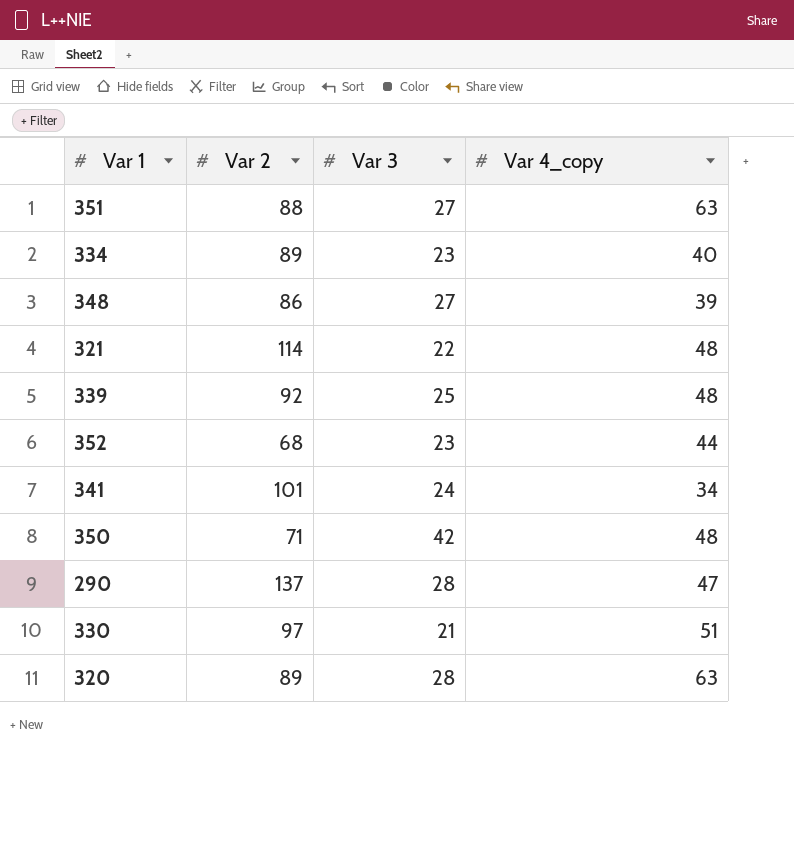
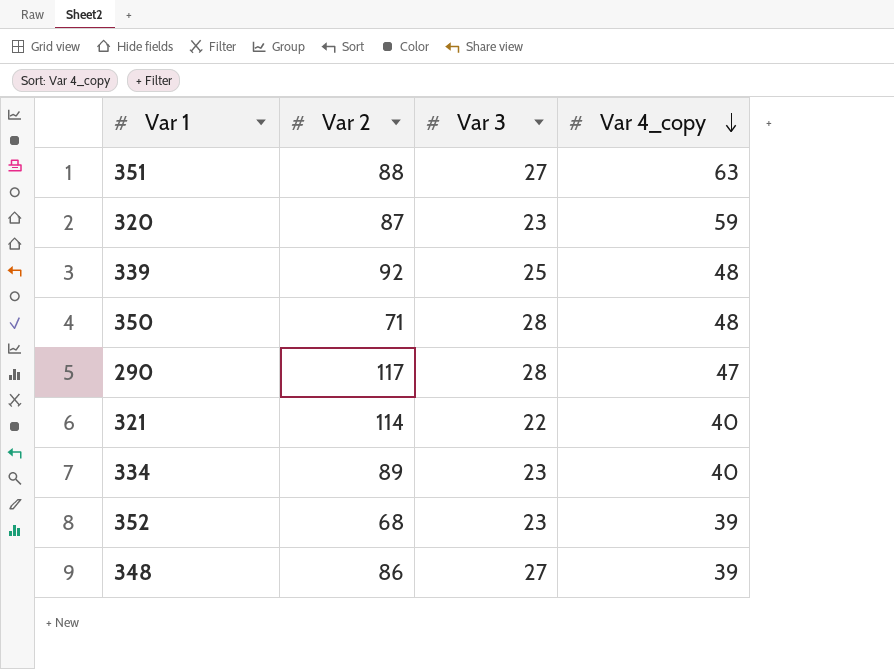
row order: none -> Var 4_copy descending
row 341: 101 | 24 | 34 -> none
row 330: 97 | 21 | 51 -> none
320 | Var 2: 89 -> 87
320 | Var 3: 28 -> 23
320 | Var 4_copy: 63 -> 59
350 | Var 3: 42 -> 28
290 | Var 2: 137 -> 117
321 | Var 4_copy: 48 -> 40
352 | Var 4_copy: 44 -> 39

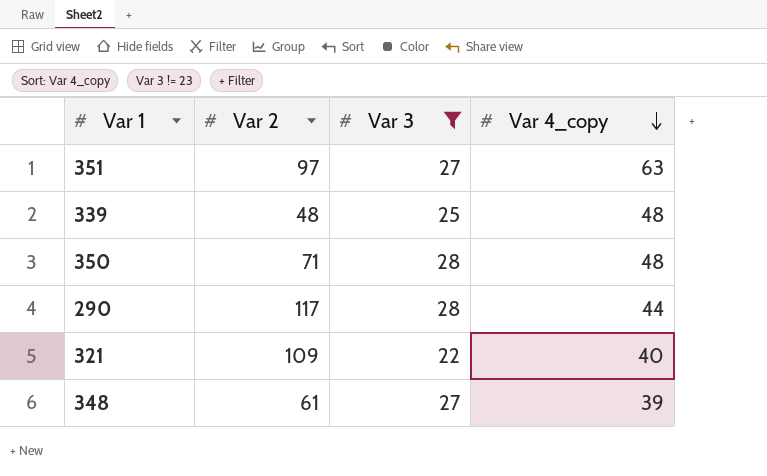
filter: none -> Var 3 != 23
351 | Var 2: 88 -> 97
339 | Var 2: 92 -> 48
290 | Var 4_copy: 47 -> 44
321 | Var 2: 114 -> 109
348 | Var 2: 86 -> 61

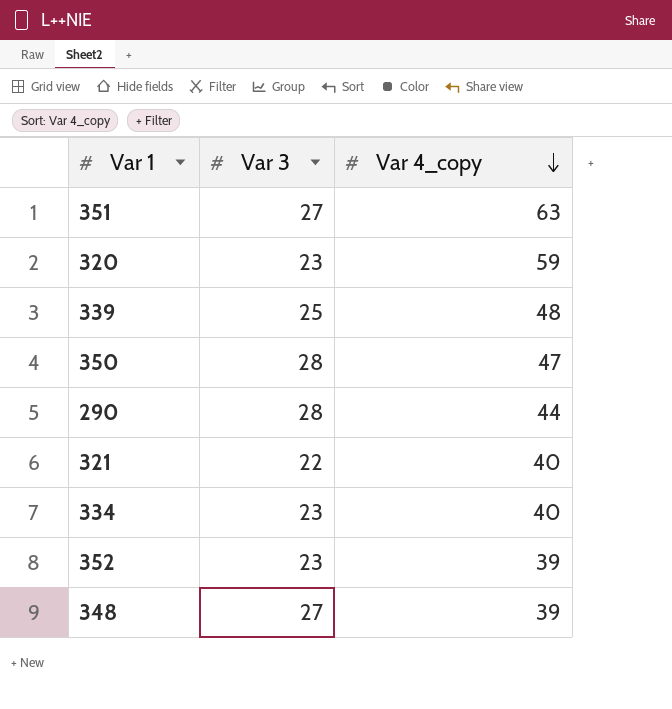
filter: Var 3 != 23 -> none
column Var 2 | position: 2 -> none
350 | Var 4_copy: 48 -> 47

